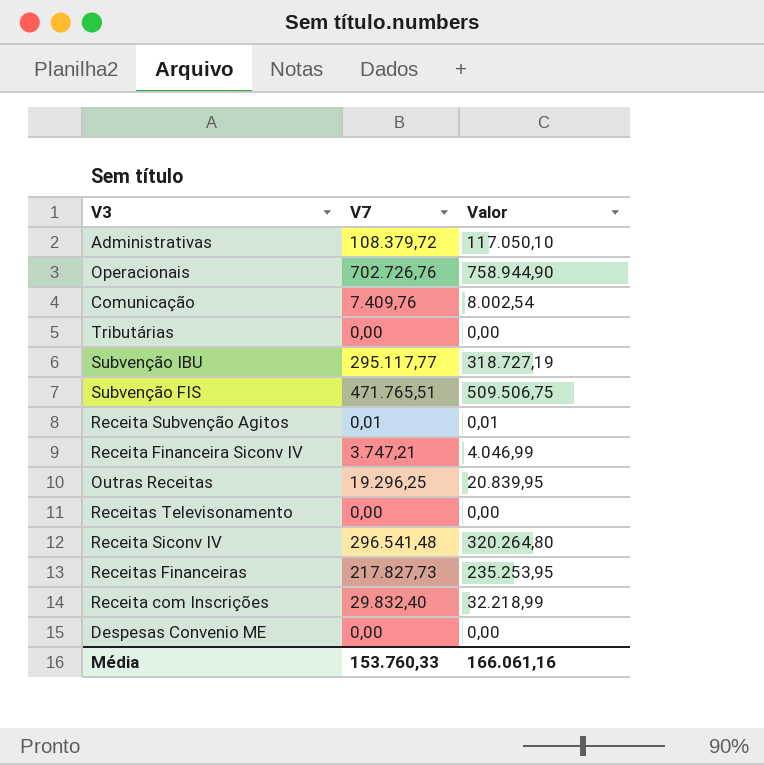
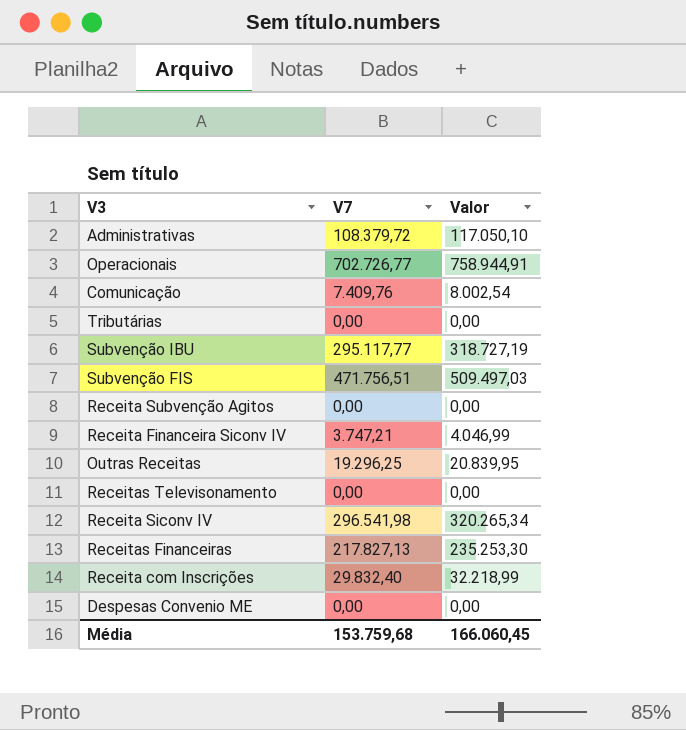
Operacionais | V7: 702.726,76 -> 702.726,77
Operacionais | Valor: 758.944,90 -> 758.944,91
Subvenção FIS | V7: 471.765,51 -> 471.756,51
Subvenção FIS | Valor: 509.506,75 -> 509.497,03
Receita Subvenção Agitos | V7: 0,01 -> 0,00
Receita Subvenção Agitos | Valor: 0,01 -> 0,00
Receita Siconv IV | V7: 296.541,48 -> 296.541,98
Receita Siconv IV | Valor: 320.264,80 -> 320.265,34
Receitas Financeiras | V7: 217.827,73 -> 217.827,13
Receitas Financeiras | Valor: 235.253,95 -> 235.253,30
Média | V7: 153.760,33 -> 153.759,68
Média | Valor: 166.061,16 -> 166.060,45

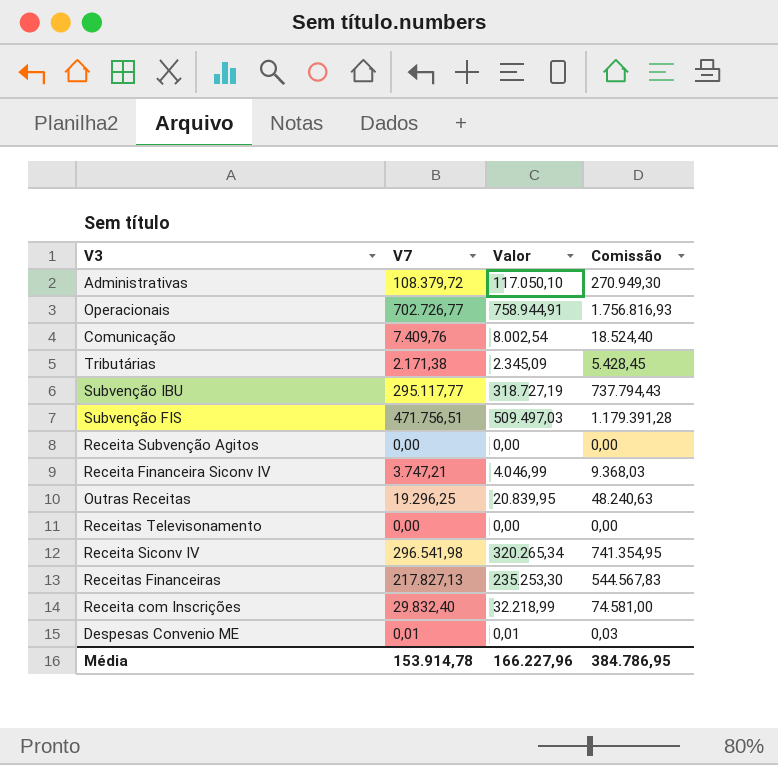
column Comissão | formula: none -> [V7] * 2,5
Tributárias | V7: 0,00 -> 2.171,38
Tributárias | Valor: 0,00 -> 2.345,09
Despesas Convenio ME | V7: 0,00 -> 0,01
Despesas Convenio ME | Valor: 0,00 -> 0,01
Média | V7: 153.759,68 -> 153.914,78
Média | Valor: 166.060,45 -> 166.227,96

